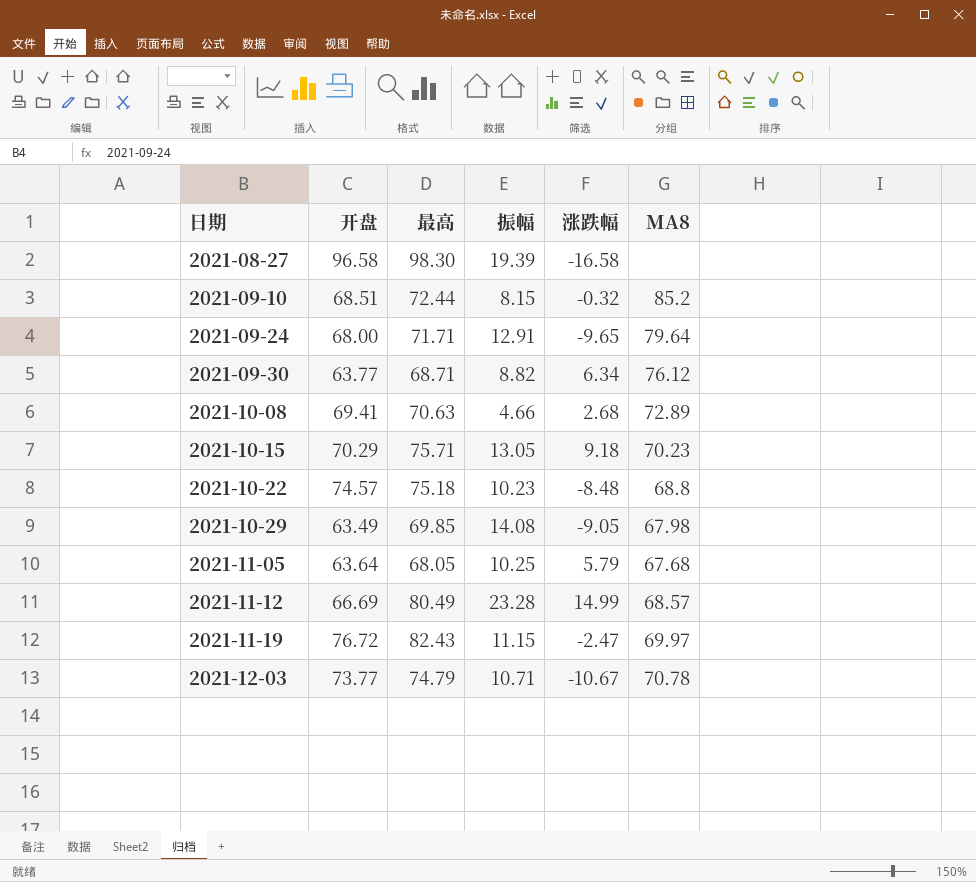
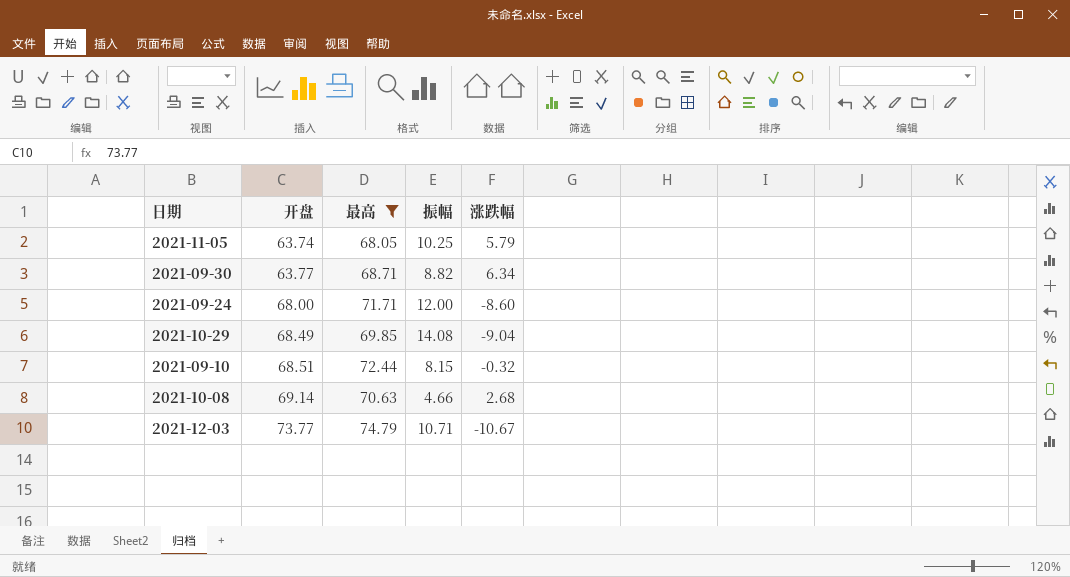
filter: none -> 最高 <= 74.79
row order: 日期 ascending -> 开盘 ascending
column MA8 | position: 6 -> none
2021-11-05 | 开盘: 63.64 -> 63.74
2021-09-24 | 振幅: 12.91 -> 12.00
2021-09-24 | 涨跌幅: -9.65 -> -8.60
2021-10-29 | 开盘: 63.49 -> 68.49
2021-10-29 | 涨跌幅: -9.05 -> -9.04
2021-10-08 | 开盘: 69.41 -> 69.14

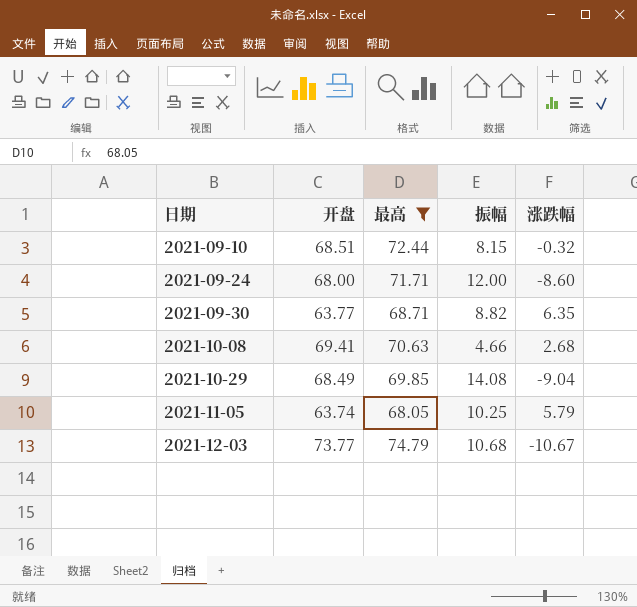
row order: 开盘 ascending -> 日期 ascending
2021-09-30 | 涨跌幅: 6.34 -> 6.35
2021-10-08 | 开盘: 69.14 -> 69.41
2021-12-03 | 振幅: 10.71 -> 10.68

